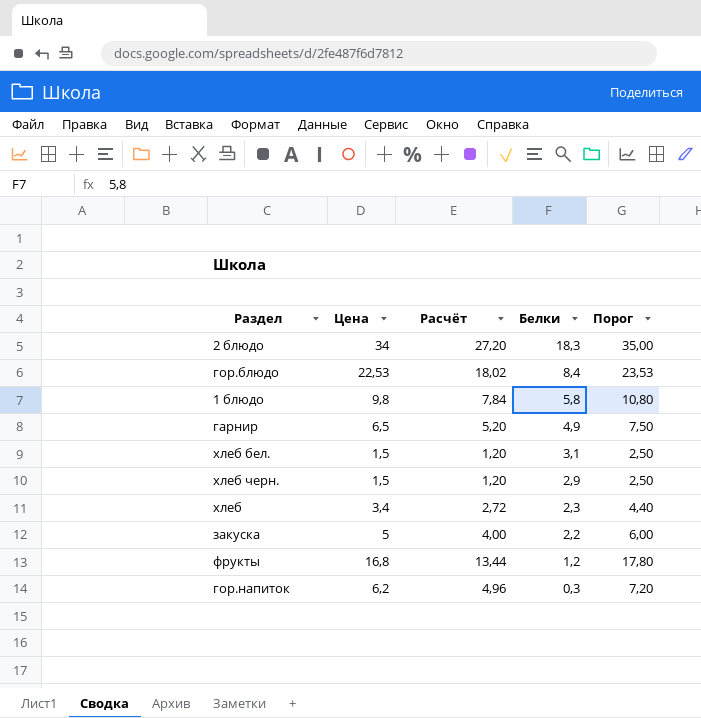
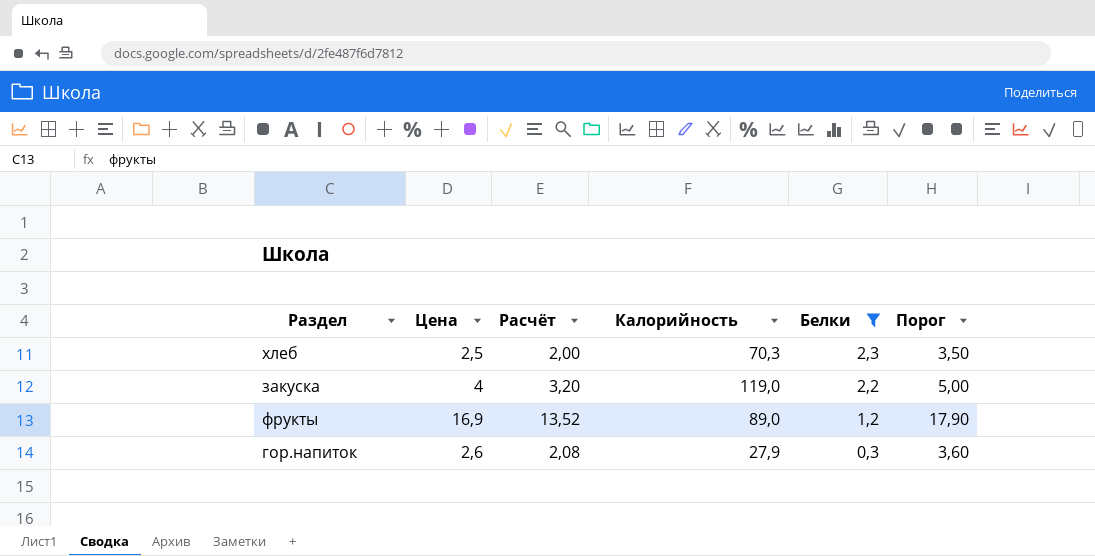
filter: none -> Белки <= 2,3
column Калорийность | position: none -> 4
хлеб | Цена: 3,4 -> 2,5
хлеб | Расчёт: 2,72 -> 2,00
хлеб | Порог: 4,40 -> 3,50
закуска | Цена: 5 -> 4
закуска | Расчёт: 4,00 -> 3,20
закуска | Порог: 6,00 -> 5,00
фрукты | Цена: 16,8 -> 16,9
фрукты | Расчёт: 13,44 -> 13,52
фрукты | Порог: 17,80 -> 17,90
гор.напиток | Цена: 6,2 -> 2,6
гор.напиток | Расчёт: 4,96 -> 2,08
гор.напиток | Порог: 7,20 -> 3,60

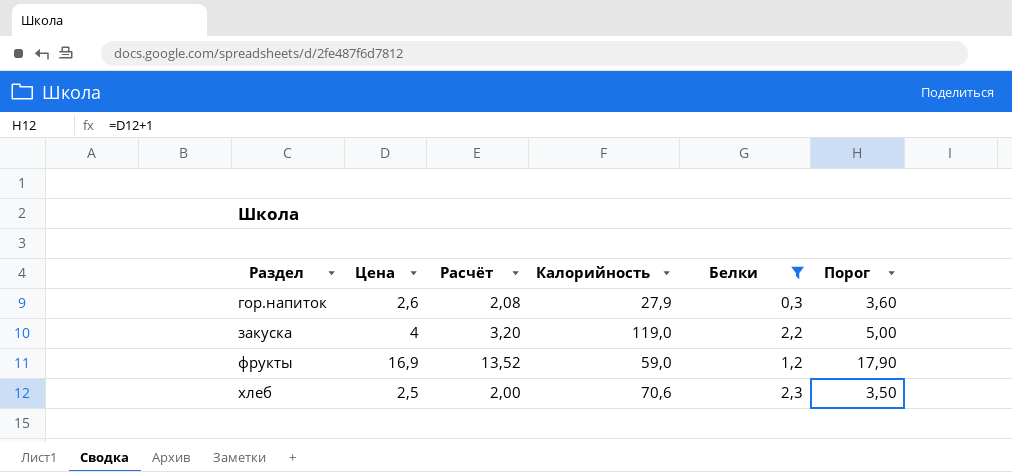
row order: Белки descending -> Раздел ascending
фрукты | Калорийность: 89,0 -> 59,0
хлеб | Калорийность: 70,3 -> 70,6

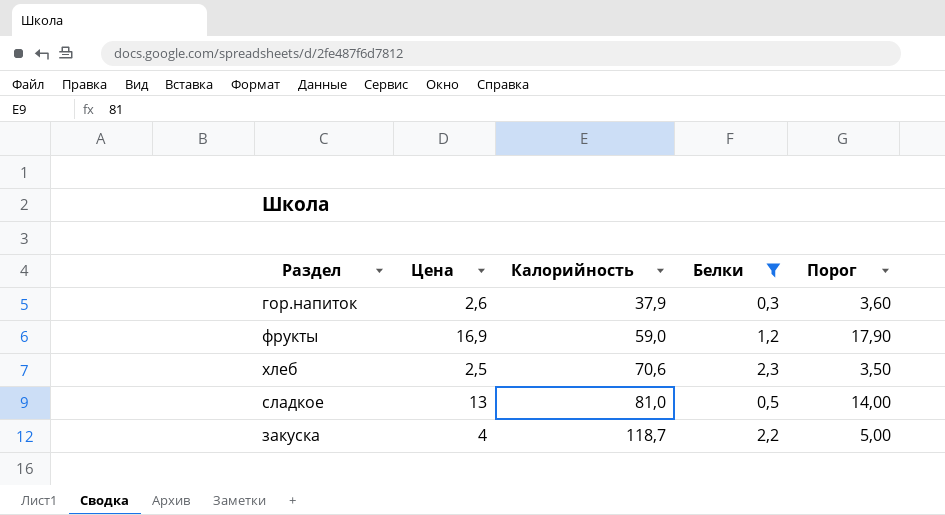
row order: Раздел ascending -> Калорийность ascending
column Расчёт | formula: [Цена] * 0,8 -> none
гор.напиток | Калорийность: 27,9 -> 37,9
row сладкое: none -> 13 | 81,0 | 0,5 | 14,00
закуска | Калорийность: 119,0 -> 118,7

